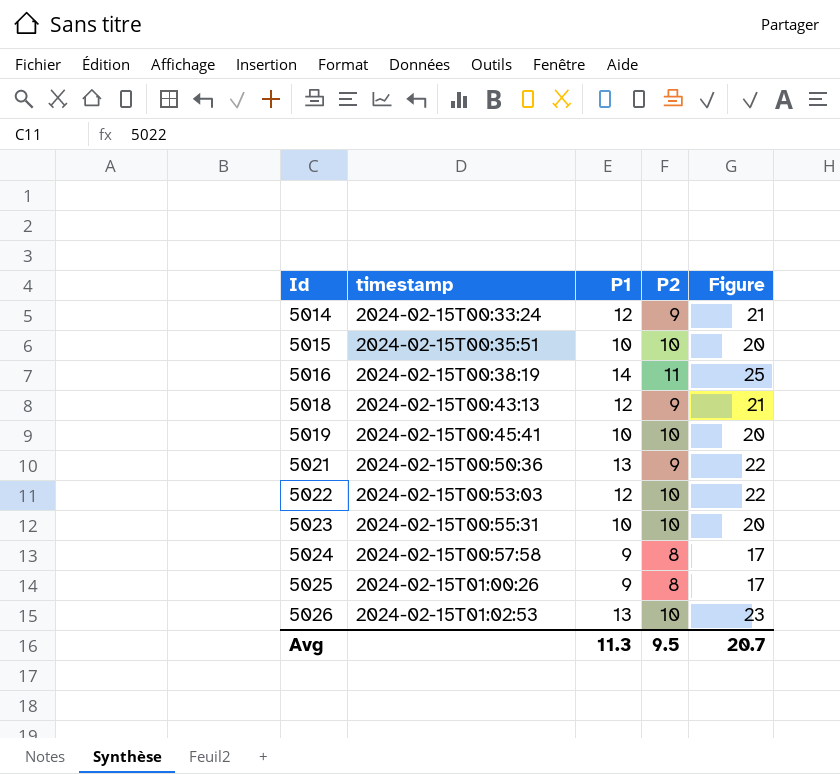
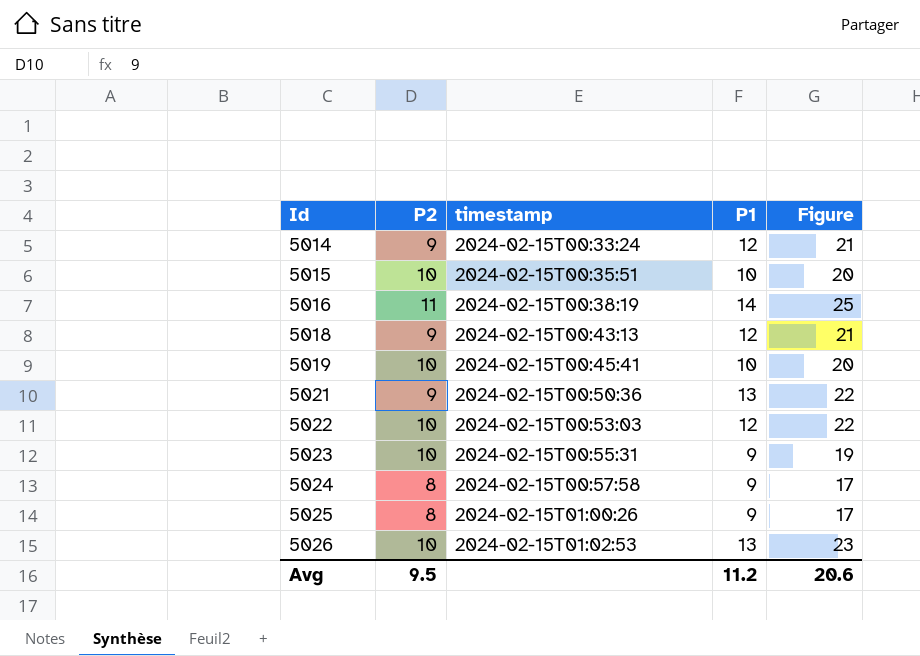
column P2 | position: 4 -> 2
5023 | P1: 10 -> 9
5023 | Figure: 20 -> 19
Avg | P1: 11.3 -> 11.2
Avg | Figure: 20.7 -> 20.6

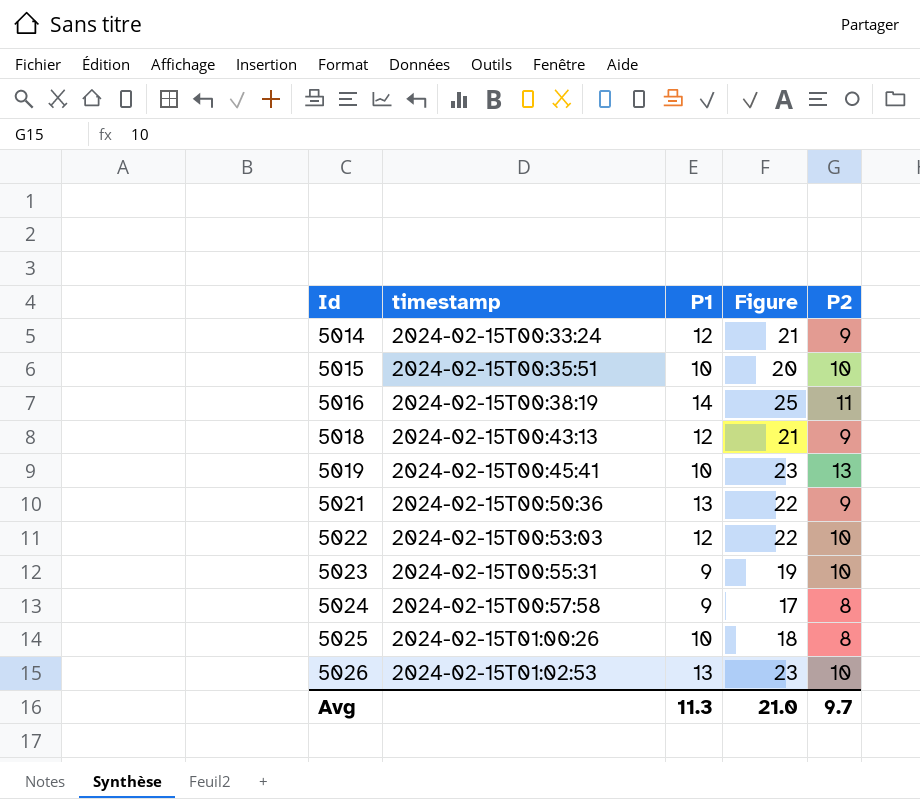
column P2 | position: 2 -> 5
5019 | Figure: 20 -> 23
5019 | P2: 10 -> 13
5025 | P1: 9 -> 10
5025 | Figure: 17 -> 18
Avg | P1: 11.2 -> 11.3
Avg | Figure: 20.6 -> 21.0
Avg | P2: 9.5 -> 9.7

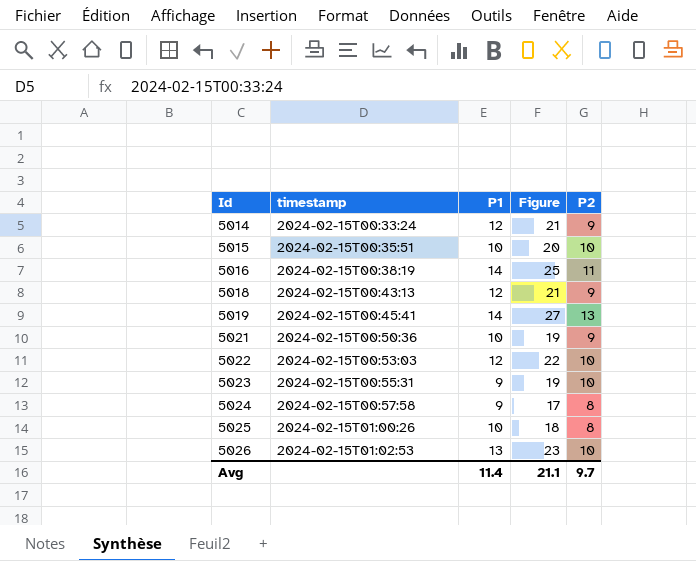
5019 | P1: 10 -> 14
5019 | Figure: 23 -> 27
5021 | P1: 13 -> 10
5021 | Figure: 22 -> 19
Avg | P1: 11.3 -> 11.4
Avg | Figure: 21.0 -> 21.1

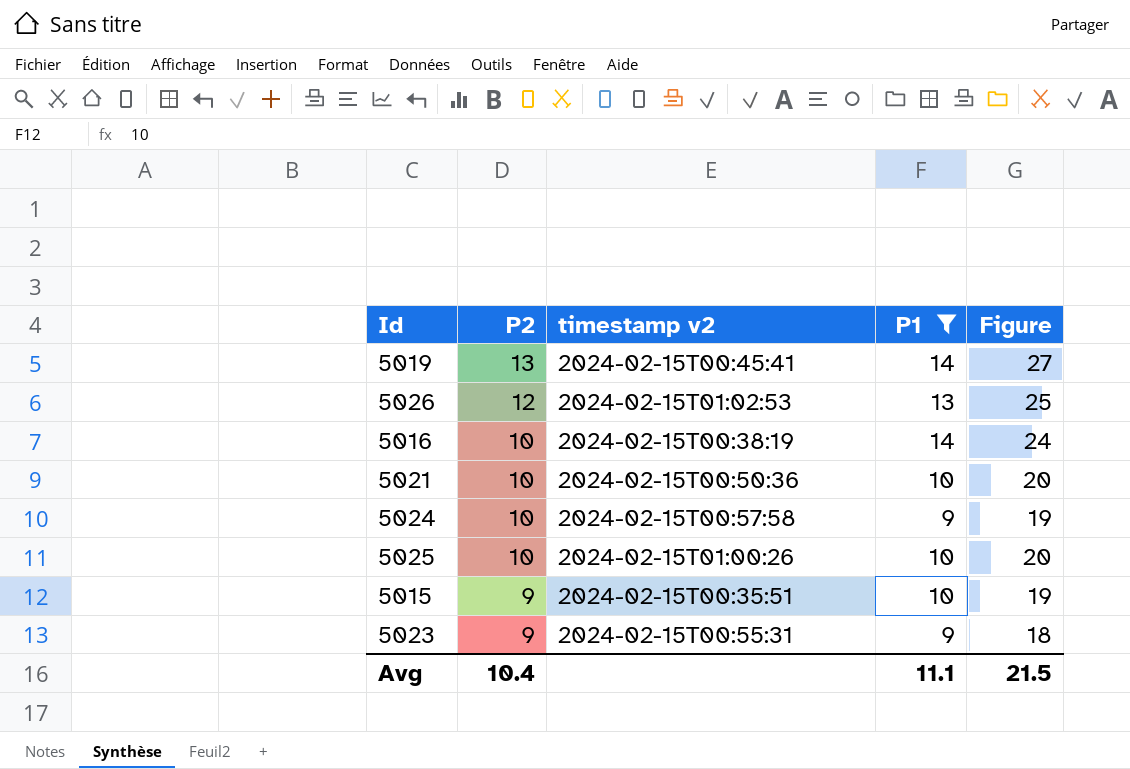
filter: none -> P1 != 12
row order: Id ascending -> P2 descending
column P2 | position: 5 -> 2
column name: timestamp -> timestamp v2
5026 | P2: 10 -> 12
5026 | Figure: 23 -> 25
5016 | P2: 11 -> 10
5016 | Figure: 25 -> 24
5021 | P2: 9 -> 10
5021 | Figure: 19 -> 20
5024 | P2: 8 -> 10
5024 | Figure: 17 -> 19
5025 | P2: 8 -> 10
5025 | Figure: 18 -> 20
5015 | P2: 10 -> 9
5015 | Figure: 20 -> 19
5023 | P2: 10 -> 9
5023 | Figure: 19 -> 18
Avg | P2: 9.7 -> 10.4
Avg | P1: 11.4 -> 11.1
Avg | Figure: 21.1 -> 21.5

